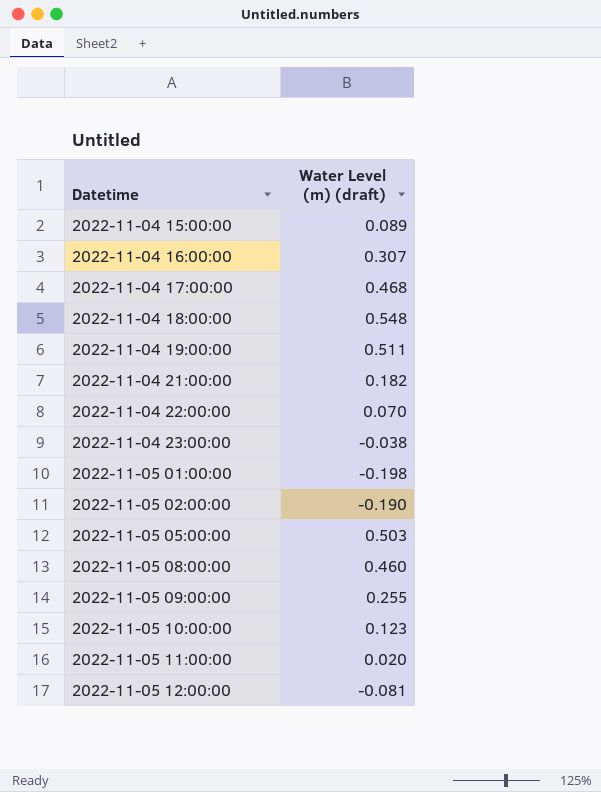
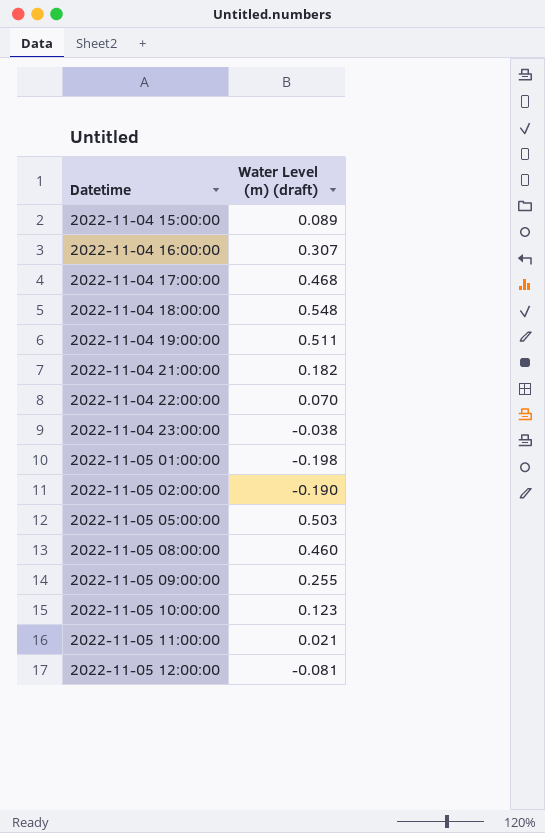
2022-11-05 11:00:00 | Water Level (m) (draft): 0.020 -> 0.021

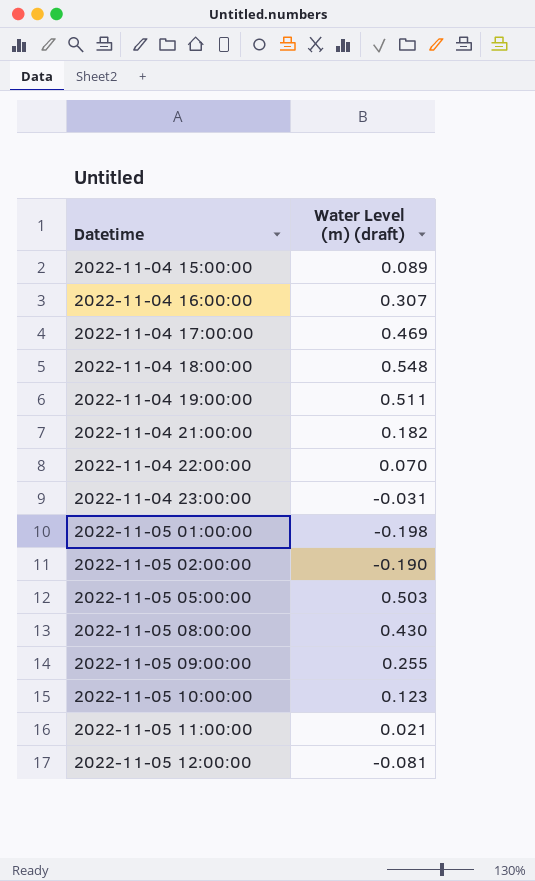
2022-11-04 17:00:00 | Water Level (m) (draft): 0.468 -> 0.469
2022-11-04 23:00:00 | Water Level (m) (draft): -0.038 -> -0.031
2022-11-05 08:00:00 | Water Level (m) (draft): 0.460 -> 0.430

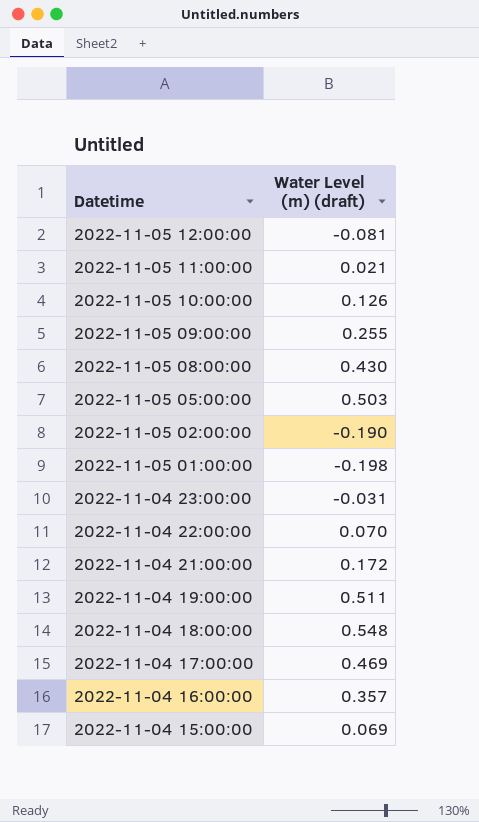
row order: Datetime ascending -> Datetime descending
2022-11-05 10:00:00 | Water Level (m) (draft): 0.123 -> 0.126
2022-11-04 21:00:00 | Water Level (m) (draft): 0.182 -> 0.172
2022-11-04 16:00:00 | Water Level (m) (draft): 0.307 -> 0.357
2022-11-04 15:00:00 | Water Level (m) (draft): 0.089 -> 0.069

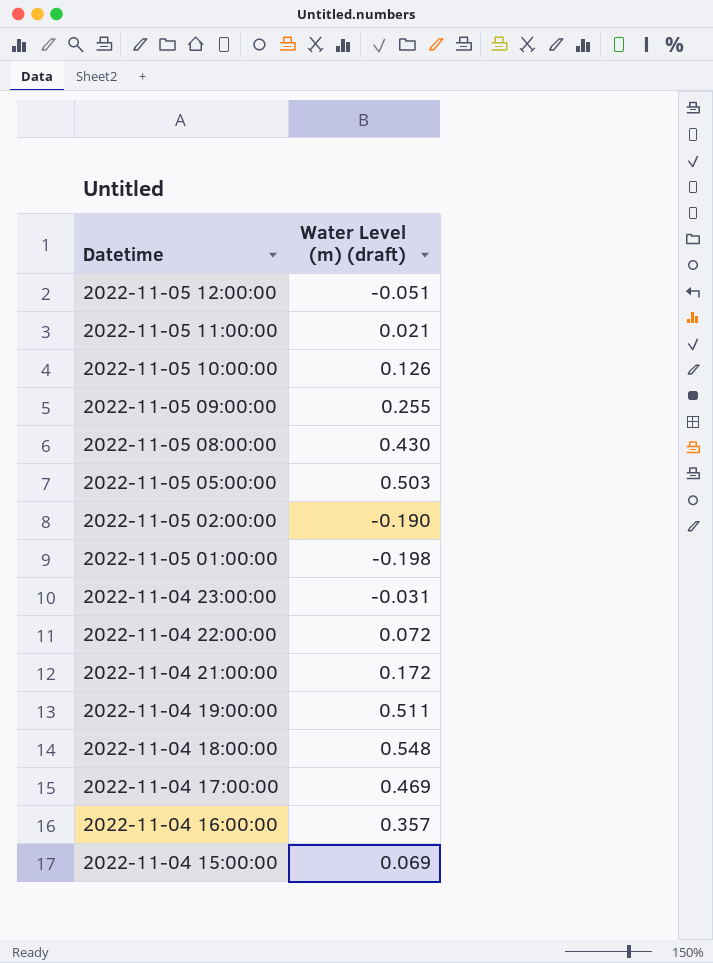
2022-11-05 12:00:00 | Water Level (m) (draft): -0.081 -> -0.051
2022-11-04 22:00:00 | Water Level (m) (draft): 0.070 -> 0.072

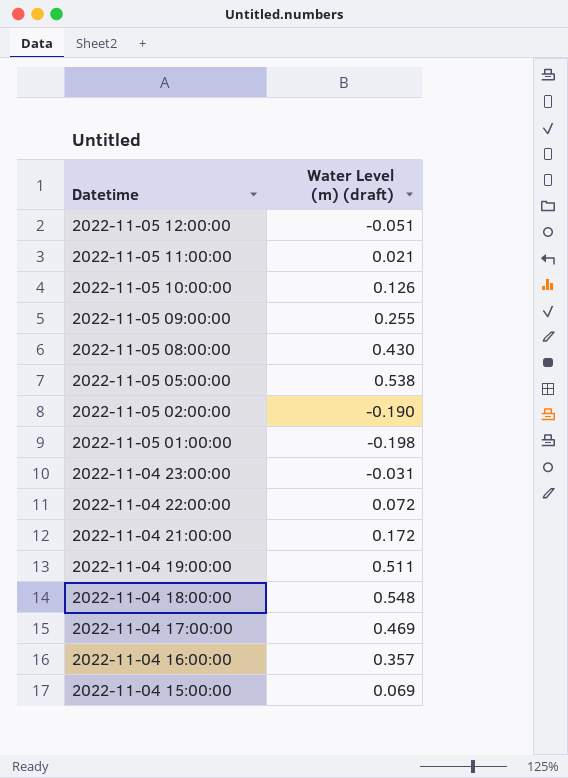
2022-11-05 05:00:00 | Water Level (m) (draft): 0.503 -> 0.538

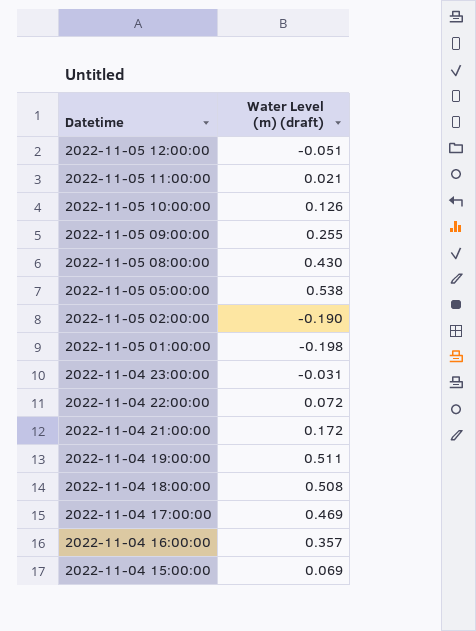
2022-11-04 18:00:00 | Water Level (m) (draft): 0.548 -> 0.508

